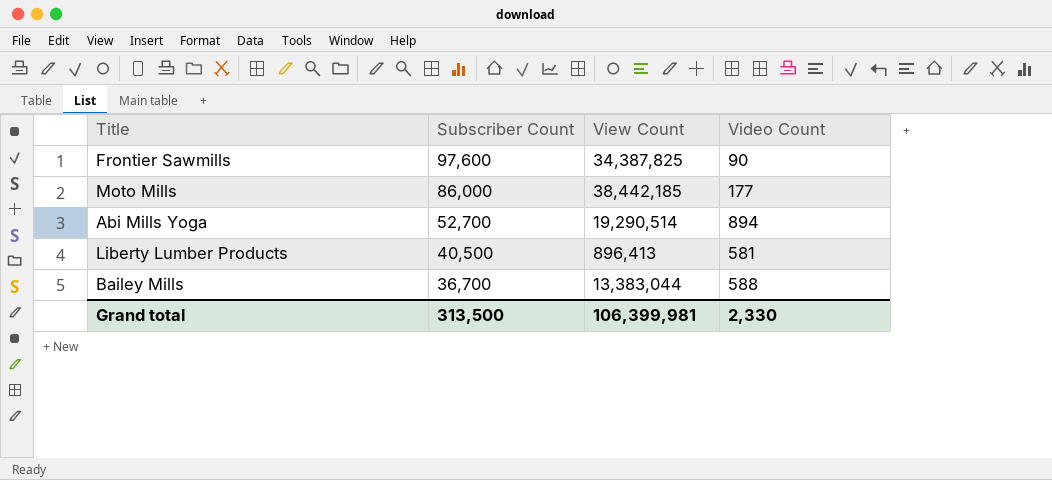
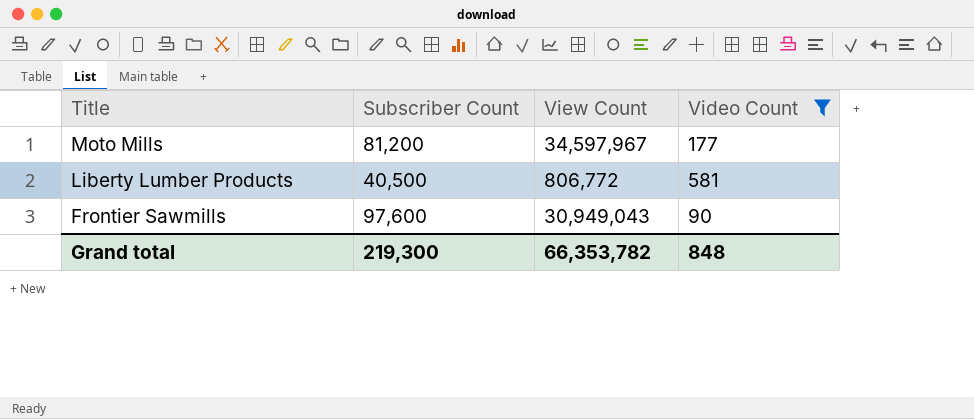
filter: none -> Video Count <= 581
row order: Subscriber Count descending -> Title descending
Moto Mills | Subscriber Count: 86,000 -> 81,200
Moto Mills | View Count: 38,442,185 -> 34,597,967
Liberty Lumber Products | View Count: 896,413 -> 806,772
Frontier Sawmills | View Count: 34,387,825 -> 30,949,043
Grand total | Subscriber Count: 313,500 -> 219,300
Grand total | View Count: 106,399,981 -> 66,353,782
Grand total | Video Count: 2,330 -> 848

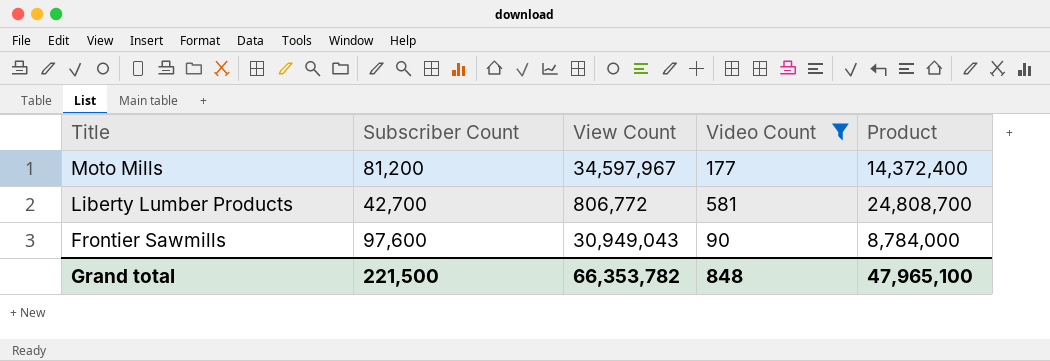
column Product | formula: none -> [Subscriber Count] * [Video Count]
Liberty Lumber Products | Subscriber Count: 40,500 -> 42,700
Grand total | Subscriber Count: 219,300 -> 221,500

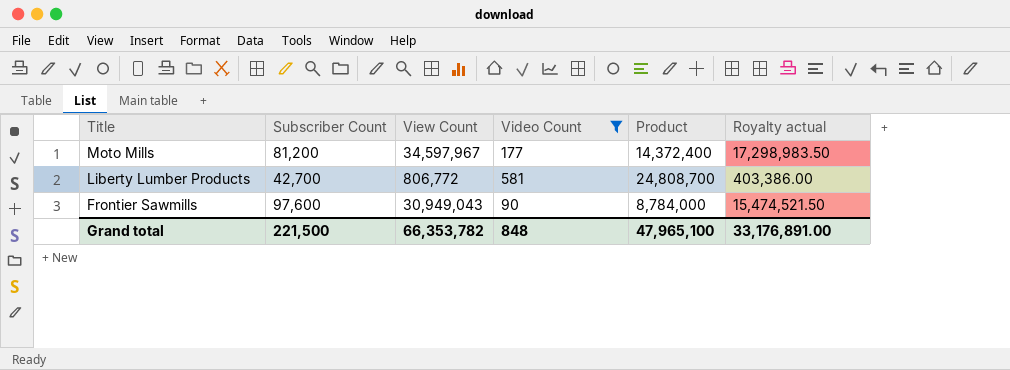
column Royalty actual | formula: none -> [View Count] * 0.5

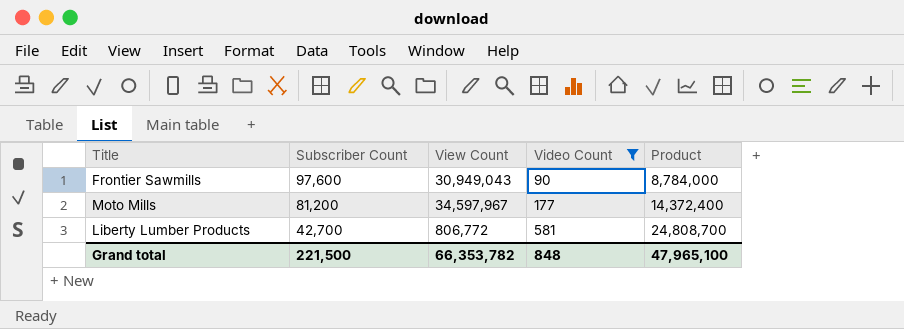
row order: Title descending -> Subscriber Count descending
column Royalty actual | formula: [View Count] * 0.5 -> none

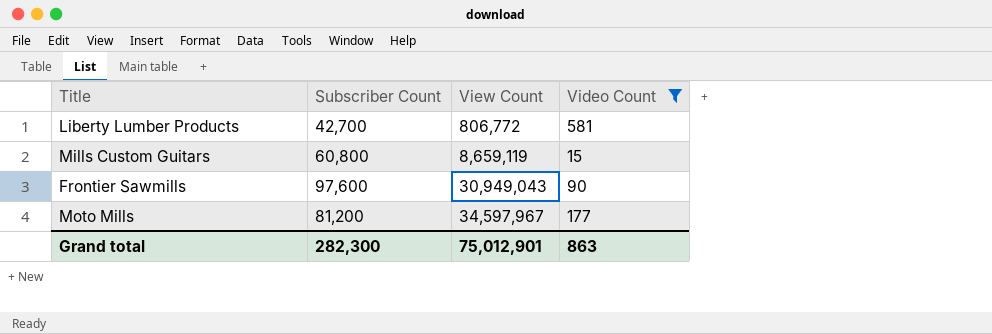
row order: Subscriber Count descending -> View Count ascending
column Product | formula: [Subscriber Count] * [Video Count] -> none
row Mills Custom Guitars: none -> 60,800 | 8,659,119 | 15
Grand total | Subscriber Count: 221,500 -> 282,300
Grand total | View Count: 66,353,782 -> 75,012,901
Grand total | Video Count: 848 -> 863

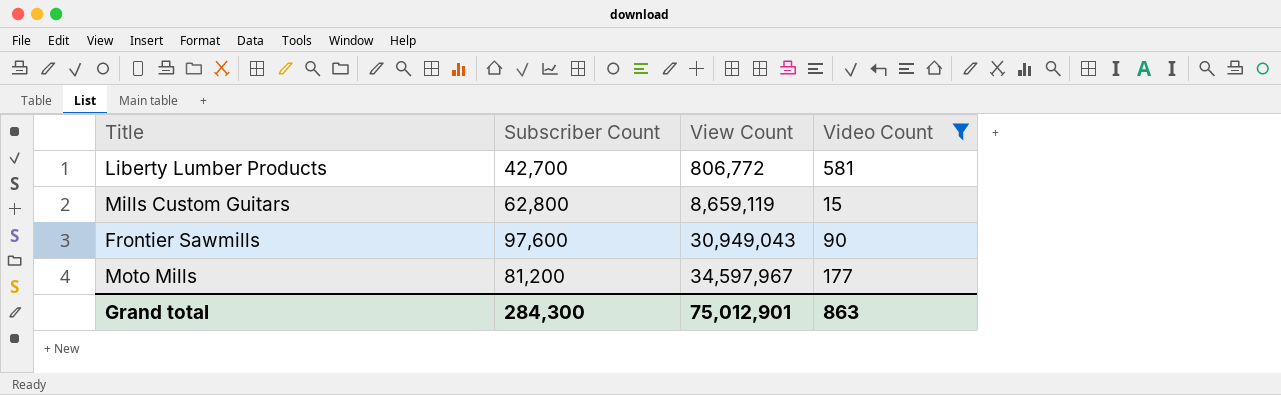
Mills Custom Guitars | Subscriber Count: 60,800 -> 62,800
Grand total | Subscriber Count: 282,300 -> 284,300

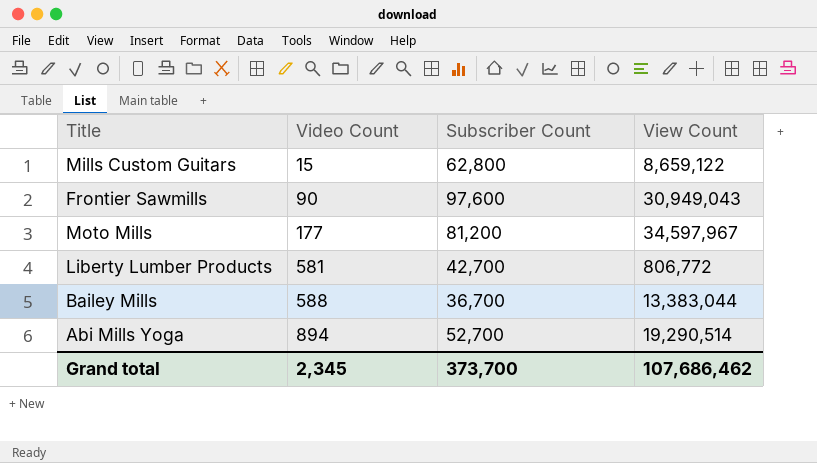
filter: Video Count <= 581 -> none
row order: View Count ascending -> Video Count ascending
column Video Count | position: 4 -> 2
Mills Custom Guitars | View Count: 8,659,119 -> 8,659,122
Grand total | Video Count: 863 -> 2,345
Grand total | Subscriber Count: 284,300 -> 373,700
Grand total | View Count: 75,012,901 -> 107,686,462

